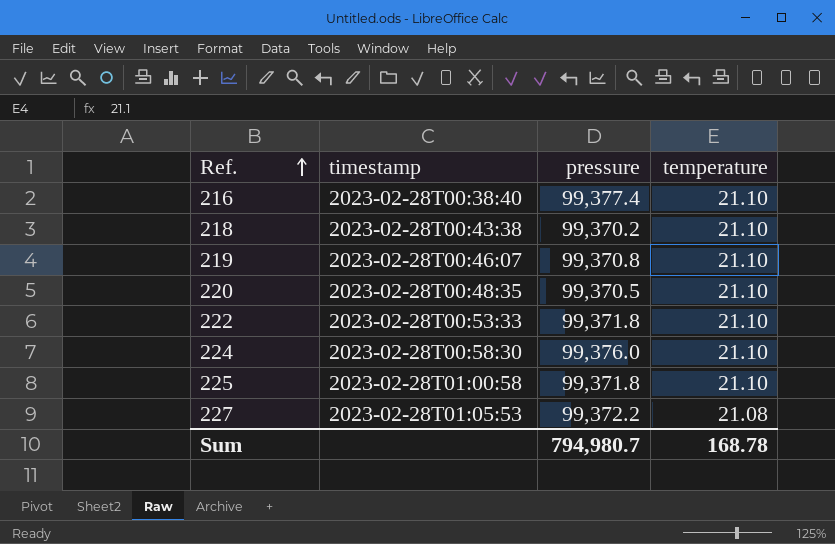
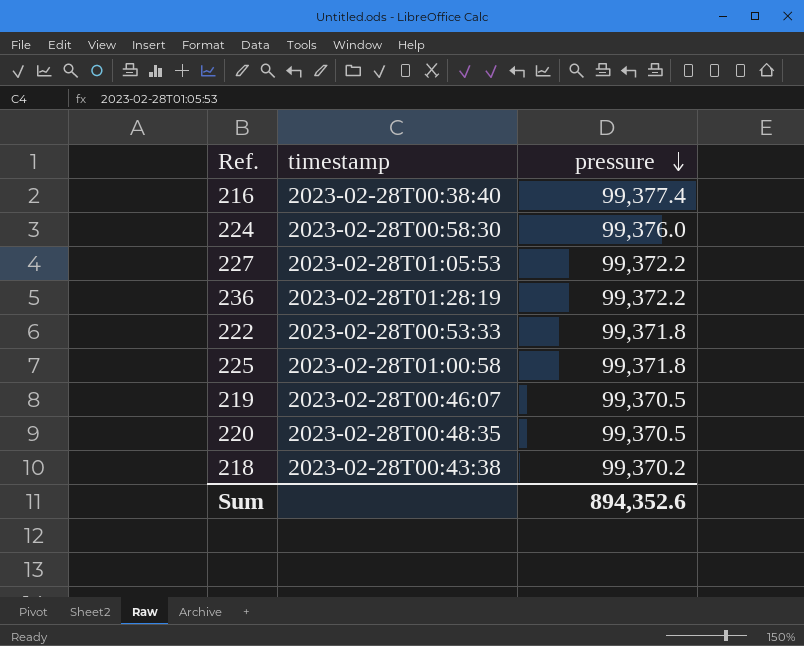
row order: Ref. ascending -> pressure descending
column temperature | position: 4 -> none
row 236: none -> 2023-02-28T01:28:19 | 99,372.2
219 | pressure: 99,370.8 -> 99,370.5
Sum | pressure: 794,980.7 -> 894,352.6

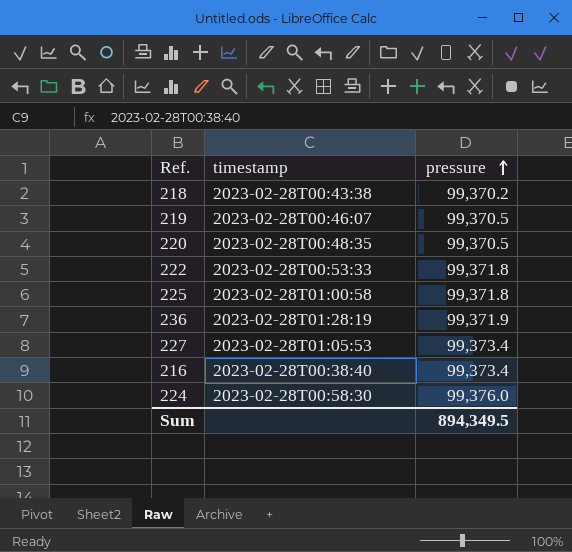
row order: pressure descending -> pressure ascending
236 | pressure: 99,372.2 -> 99,371.9
227 | pressure: 99,372.2 -> 99,373.4
216 | pressure: 99,377.4 -> 99,373.4
Sum | pressure: 894,352.6 -> 894,349.5

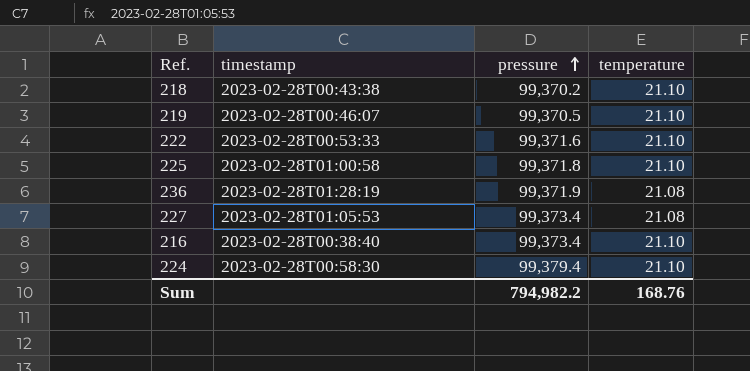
column temperature | position: none -> 4
row 220: 2023-02-28T00:48:35 | 99,370.5 -> none
222 | pressure: 99,371.8 -> 99,371.6
224 | pressure: 99,376.0 -> 99,379.4
Sum | pressure: 894,349.5 -> 794,982.2

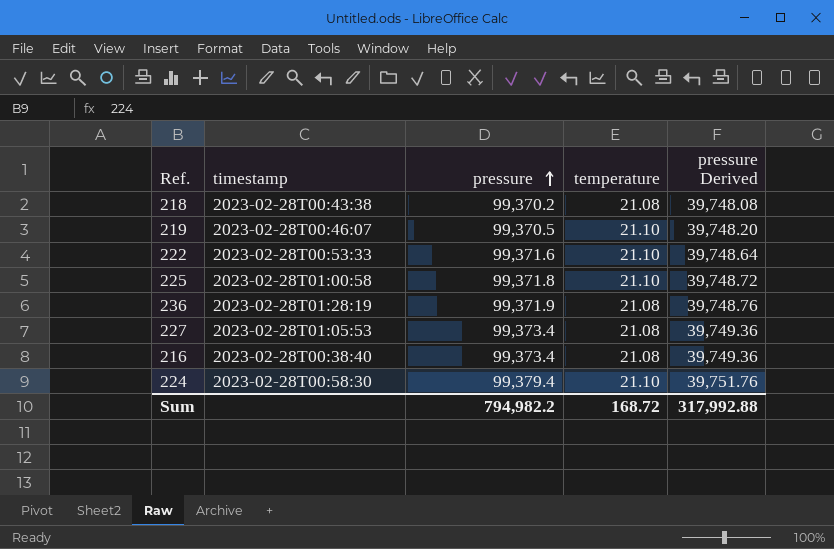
column pressure Derived | formula: none -> [pressure] * 0.4
218 | temperature: 21.10 -> 21.08
216 | temperature: 21.10 -> 21.08
Sum | temperature: 168.76 -> 168.72

